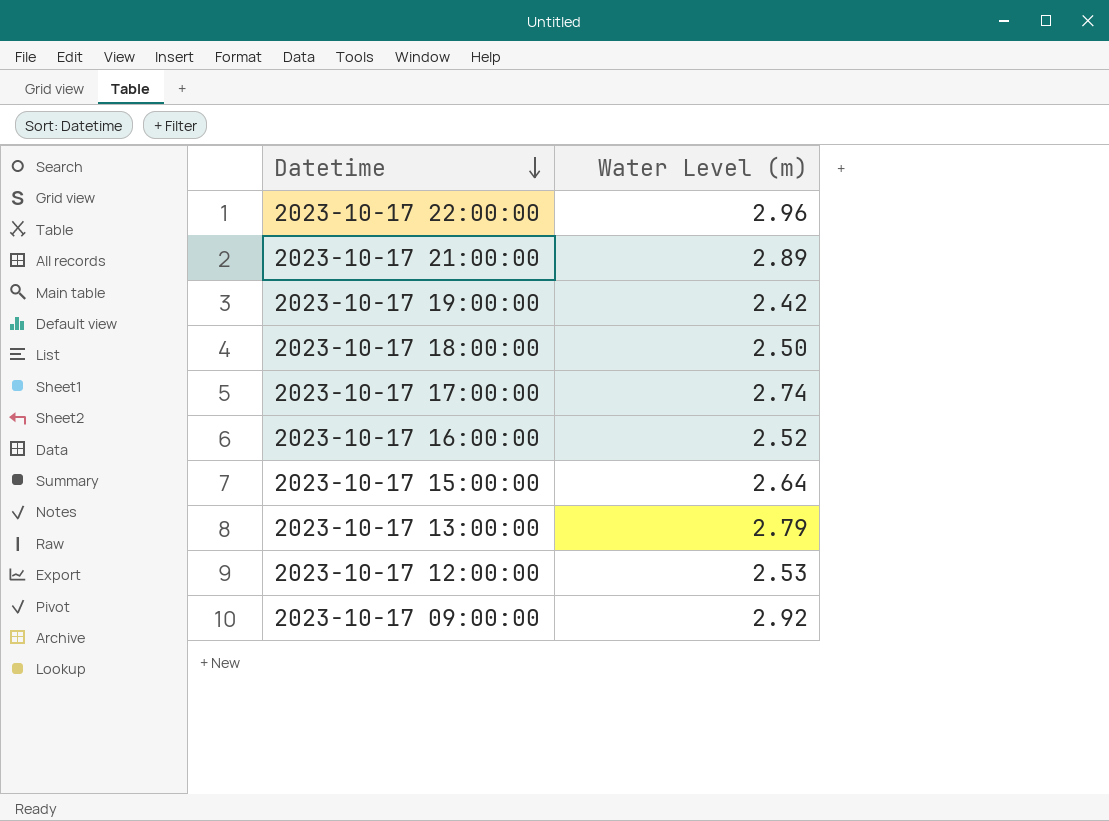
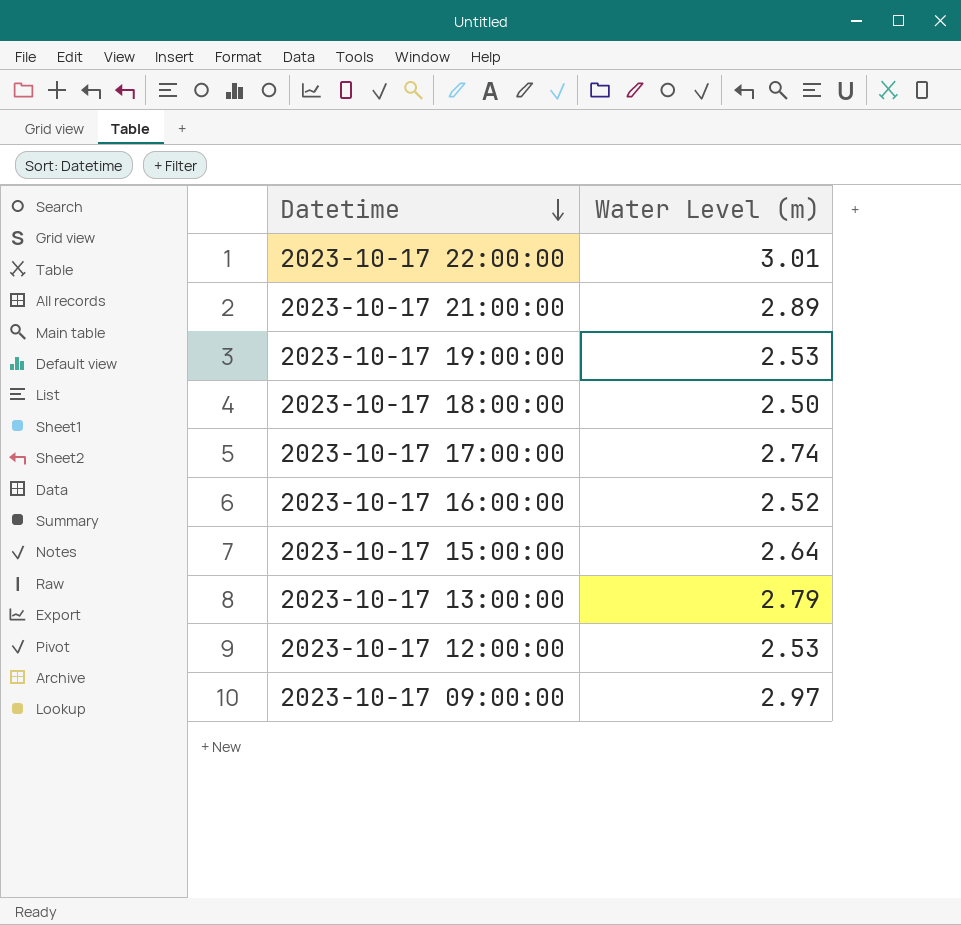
2023-10-17 22:00:00 | Water Level (m): 2.96 -> 3.01
2023-10-17 19:00:00 | Water Level (m): 2.42 -> 2.53
2023-10-17 09:00:00 | Water Level (m): 2.92 -> 2.97

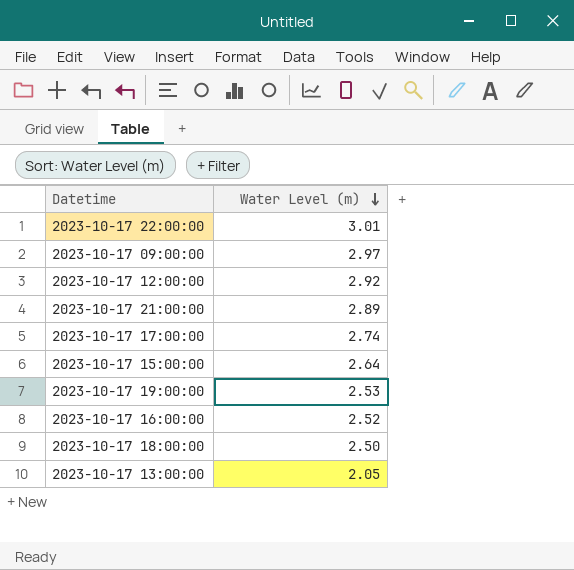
row order: Datetime descending -> Water Level (m) descending
2023-10-17 12:00:00 | Water Level (m): 2.53 -> 2.92
2023-10-17 13:00:00 | Water Level (m): 2.79 -> 2.05

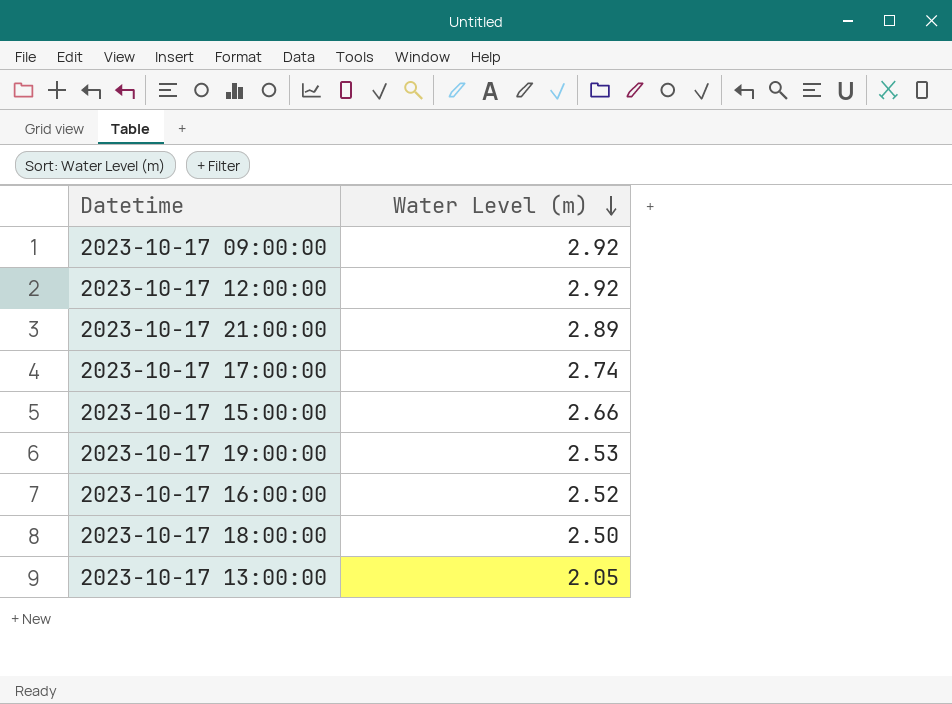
row 2023-10-17 22:00:00: 3.01 -> none
2023-10-17 09:00:00 | Water Level (m): 2.97 -> 2.92
2023-10-17 15:00:00 | Water Level (m): 2.64 -> 2.66

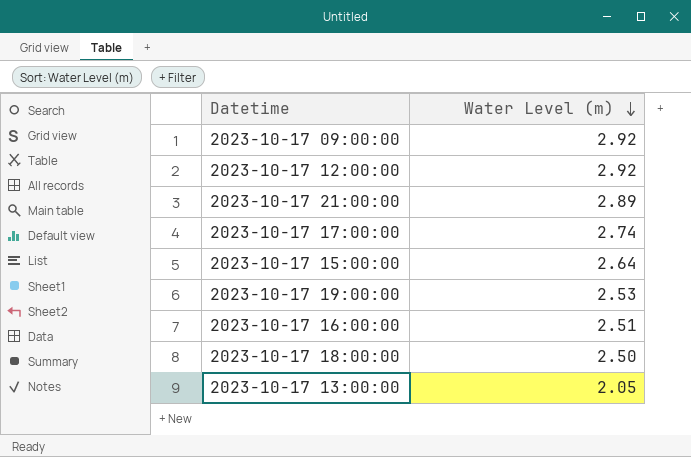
2023-10-17 15:00:00 | Water Level (m): 2.66 -> 2.64
2023-10-17 16:00:00 | Water Level (m): 2.52 -> 2.51

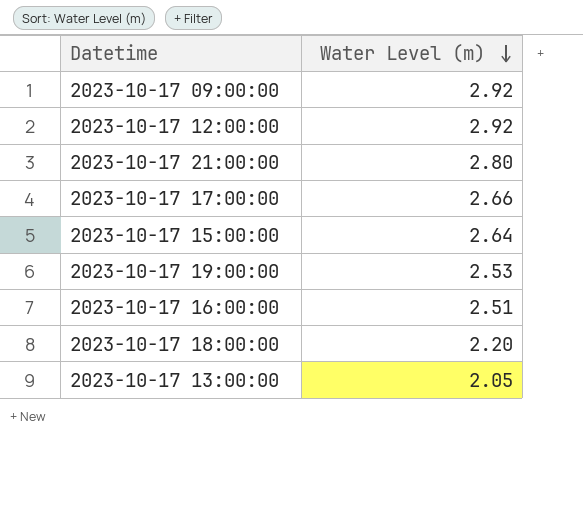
2023-10-17 21:00:00 | Water Level (m): 2.89 -> 2.80
2023-10-17 17:00:00 | Water Level (m): 2.74 -> 2.66
2023-10-17 18:00:00 | Water Level (m): 2.50 -> 2.20

